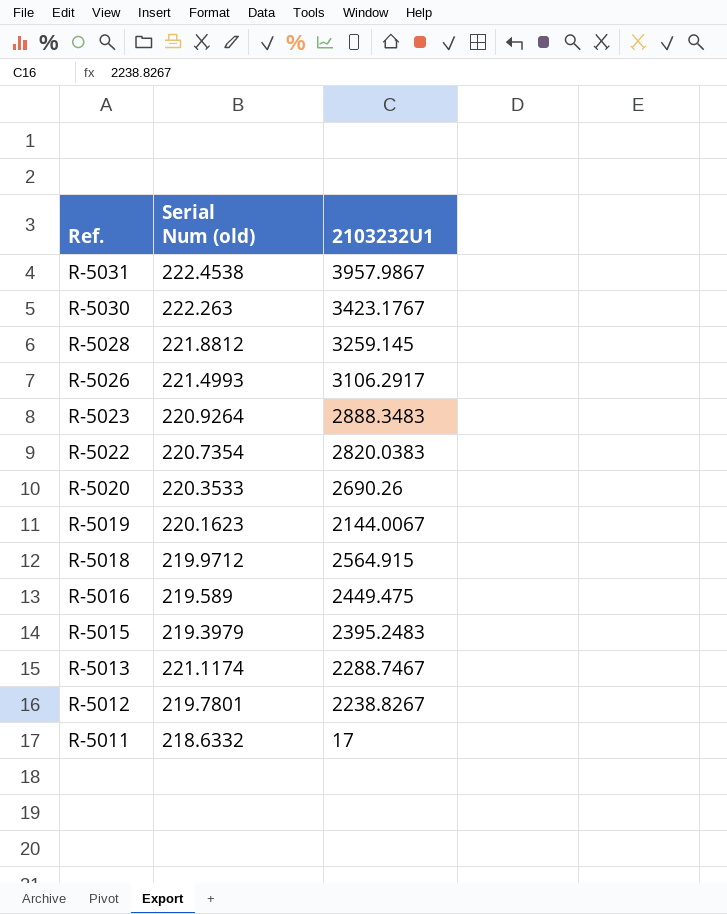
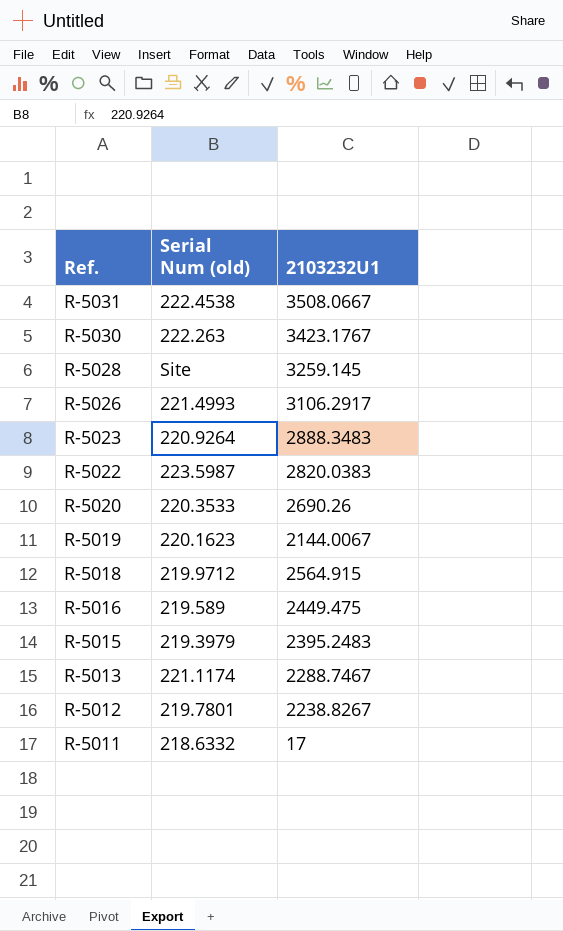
R-5031 | 2103232U1: 3957.9867 -> 3508.0667
R-5028 | Serial Num (old): 221.8812 -> Site
R-5022 | Serial Num (old): 220.7354 -> 223.5987

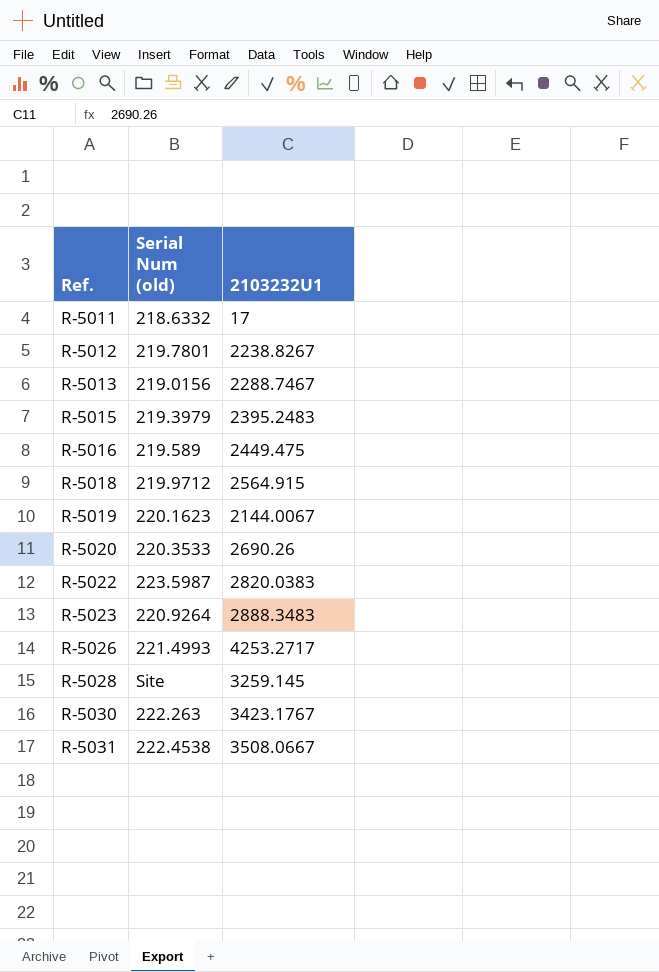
row order: Ref. descending -> Ref. ascending
R-5013 | Serial Num (old): 221.1174 -> 219.0156
R-5026 | 2103232U1: 3106.2917 -> 4253.2717

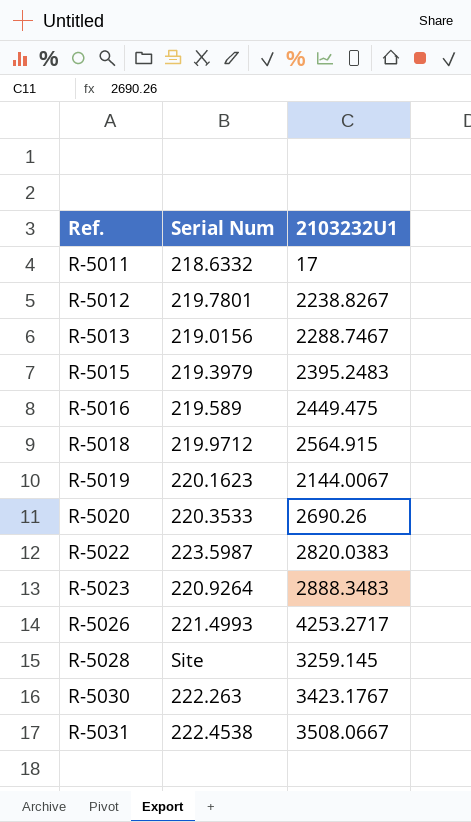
column name: Serial Num (old) -> Serial Num

